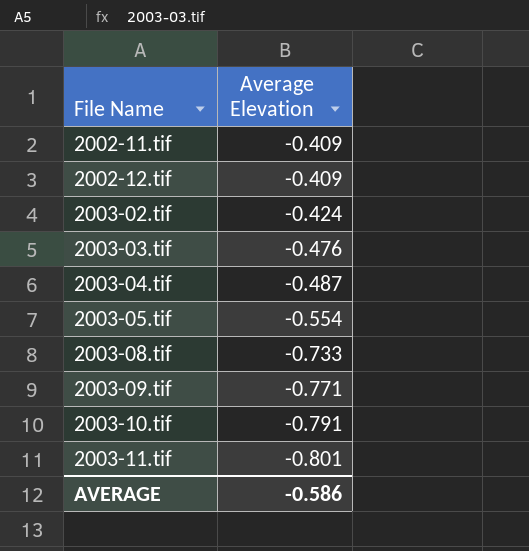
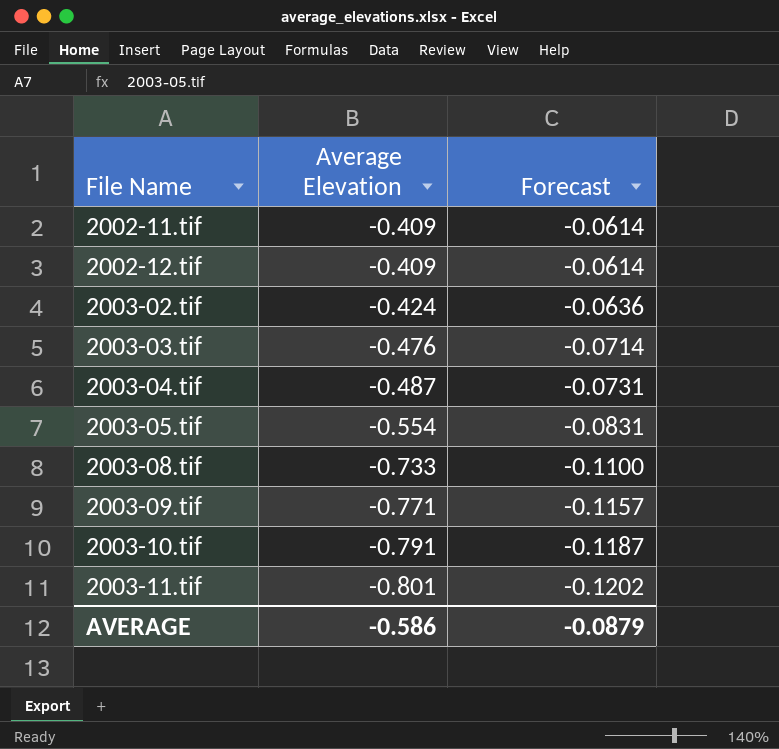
column Forecast | formula: none -> [Average Elevation] * 0.15

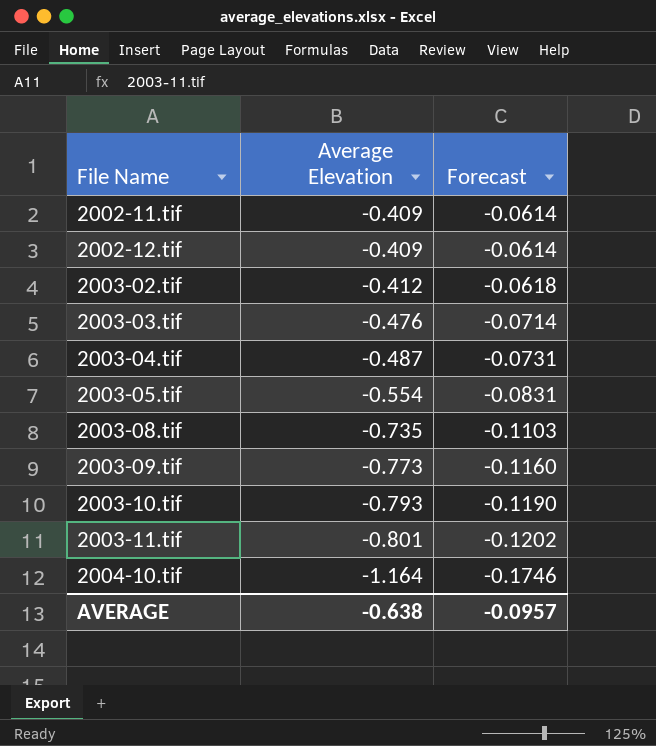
2003-02.tif | Average Elevation: -0.424 -> -0.412
2003-02.tif | Forecast: -0.0636 -> -0.0618
2003-08.tif | Average Elevation: -0.733 -> -0.735
2003-08.tif | Forecast: -0.1100 -> -0.1103
2003-09.tif | Average Elevation: -0.771 -> -0.773
2003-09.tif | Forecast: -0.1157 -> -0.1160
2003-10.tif | Average Elevation: -0.791 -> -0.793
2003-10.tif | Forecast: -0.1187 -> -0.1190
row 2004-10.tif: none -> -1.164 | -0.1746
AVERAGE | Average Elevation: -0.586 -> -0.638
AVERAGE | Forecast: -0.0879 -> -0.0957

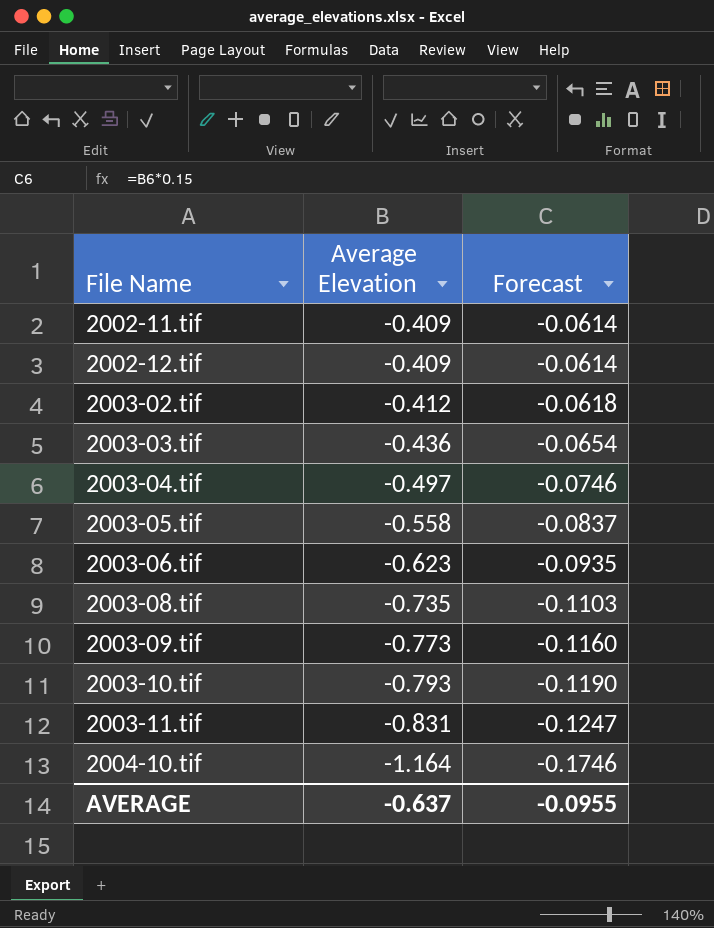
2003-03.tif | Average Elevation: -0.476 -> -0.436
2003-03.tif | Forecast: -0.0714 -> -0.0654
2003-04.tif | Average Elevation: -0.487 -> -0.497
2003-04.tif | Forecast: -0.0731 -> -0.0746
2003-05.tif | Average Elevation: -0.554 -> -0.558
2003-05.tif | Forecast: -0.0831 -> -0.0837
row 2003-06.tif: none -> -0.623 | -0.0935
2003-11.tif | Average Elevation: -0.801 -> -0.831
2003-11.tif | Forecast: -0.1202 -> -0.1247
AVERAGE | Average Elevation: -0.638 -> -0.637
AVERAGE | Forecast: -0.0957 -> -0.0955

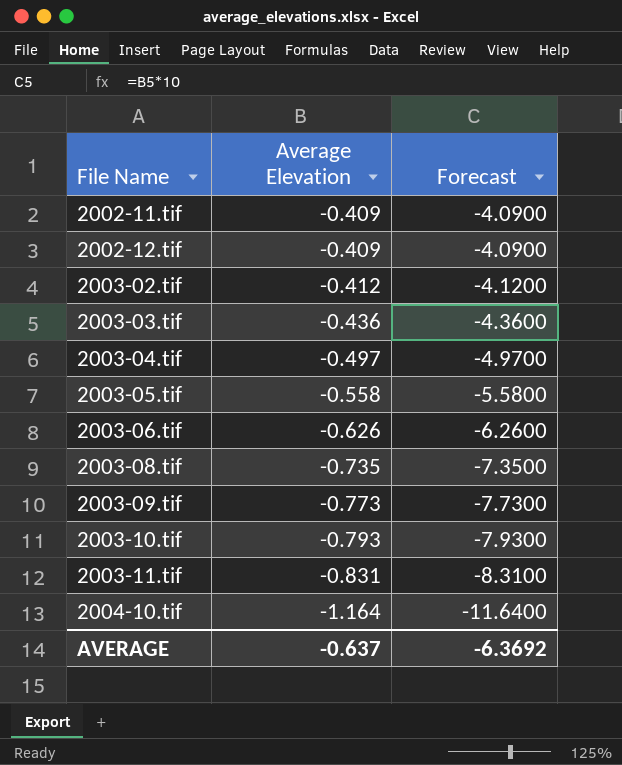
column Forecast | formula: [Average Elevation] * 0.15 -> [Average Elevation] * 10
2003-06.tif | Average Elevation: -0.623 -> -0.626
AVERAGE | Forecast: -0.0955 -> -6.3692

